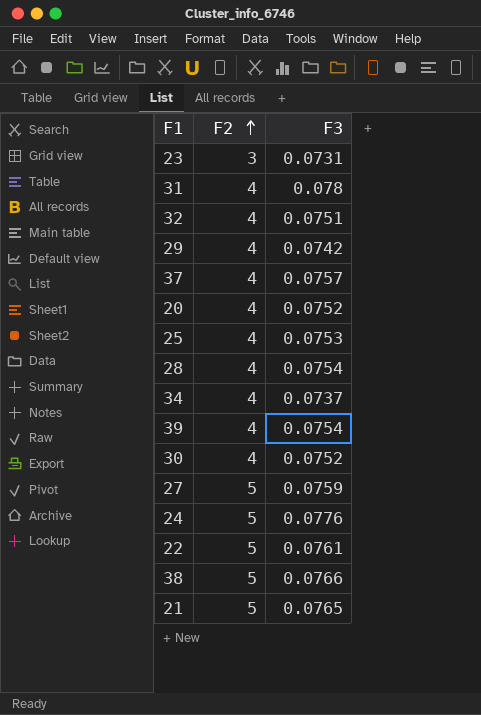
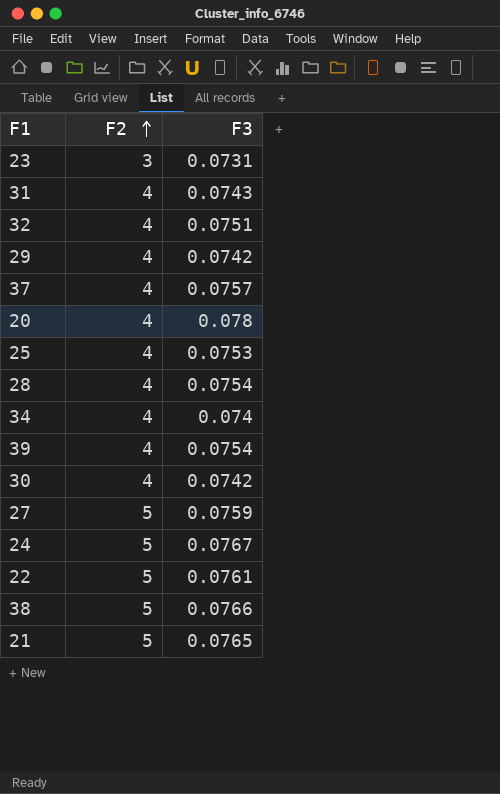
31 | F3: 0.078 -> 0.0743
20 | F3: 0.0752 -> 0.078
34 | F3: 0.0737 -> 0.074
30 | F3: 0.0752 -> 0.0742
24 | F3: 0.0776 -> 0.0767

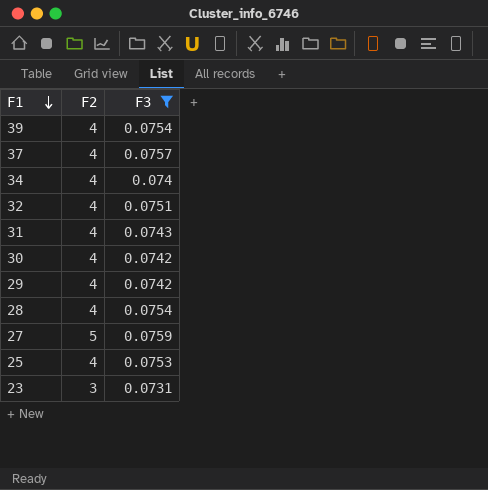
filter: none -> F3 <= 0.0759
row order: F2 ascending -> F1 descending

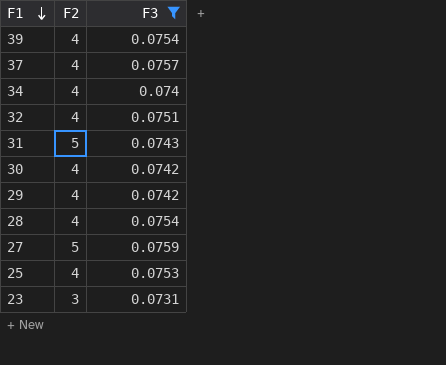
31 | F2: 4 -> 5

